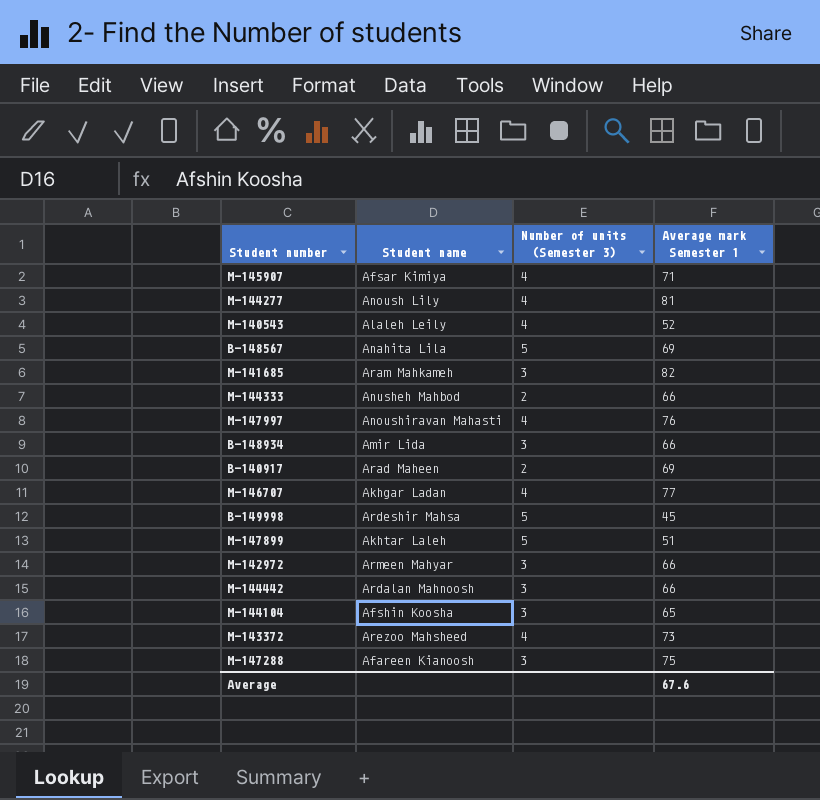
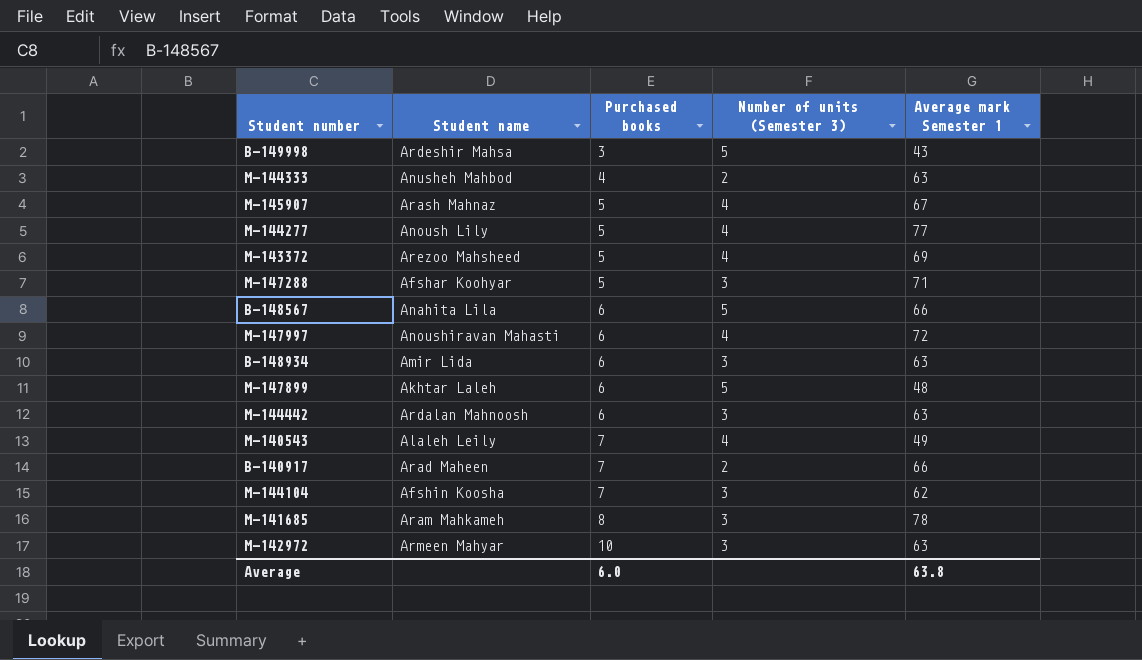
row order: none -> Purchased books ascending
column Purchased books | position: none -> 3
row M-146707: Akhgar Ladan | 4 | 77 -> none
B-149998 | Average mark Semester 1: 45 -> 43
M-144333 | Average mark Semester 1: 66 -> 63
M-145907 | Student name: Afsar Kimiya -> Arash Mahnaz
M-145907 | Average mark Semester 1: 71 -> 67
M-144277 | Average mark Semester 1: 81 -> 77
M-143372 | Average mark Semester 1: 73 -> 69
M-147288 | Student name: Afareen Kianoosh -> Afshar Koohyar
M-147288 | Average mark Semester 1: 75 -> 71
B-148567 | Average mark Semester 1: 69 -> 66
M-147997 | Average mark Semester 1: 76 -> 72
B-148934 | Average mark Semester 1: 66 -> 63
M-147899 | Average mark Semester 1: 51 -> 48
M-144442 | Average mark Semester 1: 66 -> 63
M-140543 | Average mark Semester 1: 52 -> 49
B-140917 | Average mark Semester 1: 69 -> 66
M-144104 | Average mark Semester 1: 65 -> 62
M-141685 | Average mark Semester 1: 82 -> 78
M-142972 | Average mark Semester 1: 66 -> 63
Average | Average mark Semester 1: 67.6 -> 63.8

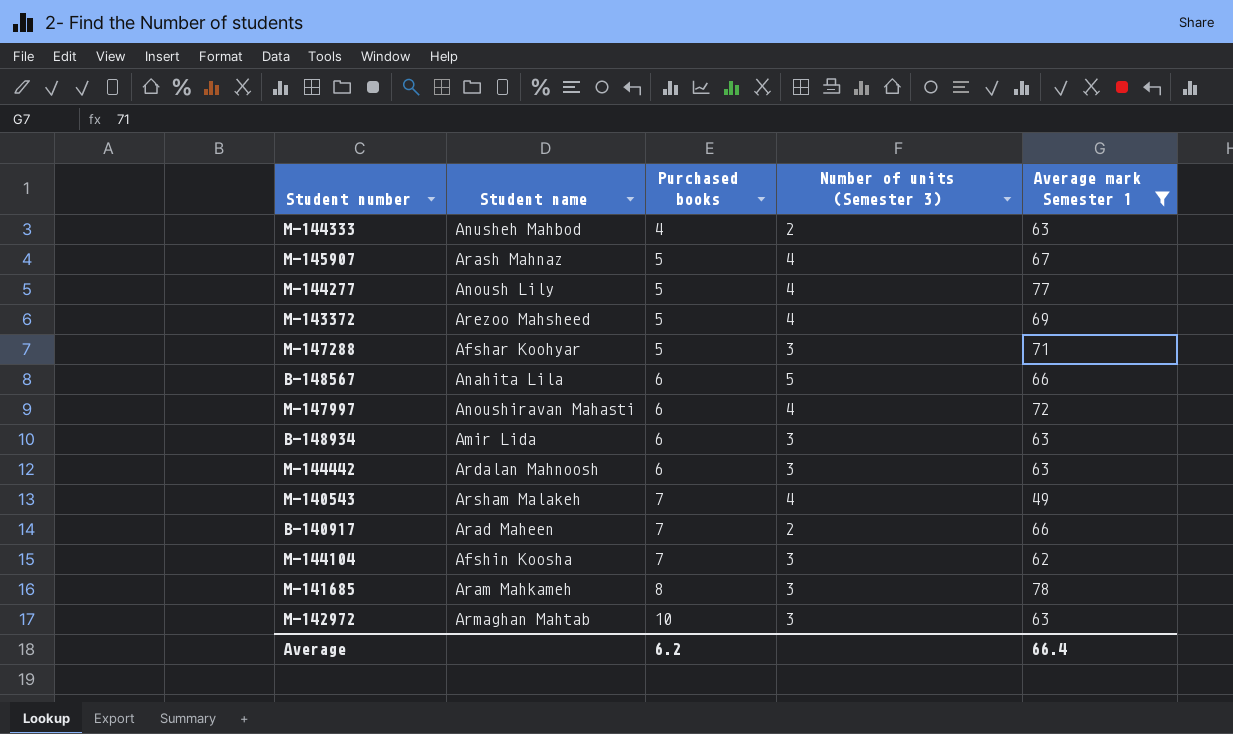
filter: none -> Average mark Semester 1 >= 49
M-140543 | Student name: Alaleh Leily -> Arsham Malakeh
M-142972 | Student name: Armeen Mahyar -> Armaghan Mahtab
Average | Purchased books: 6.0 -> 6.2
Average | Average mark Semester 1: 63.8 -> 66.4

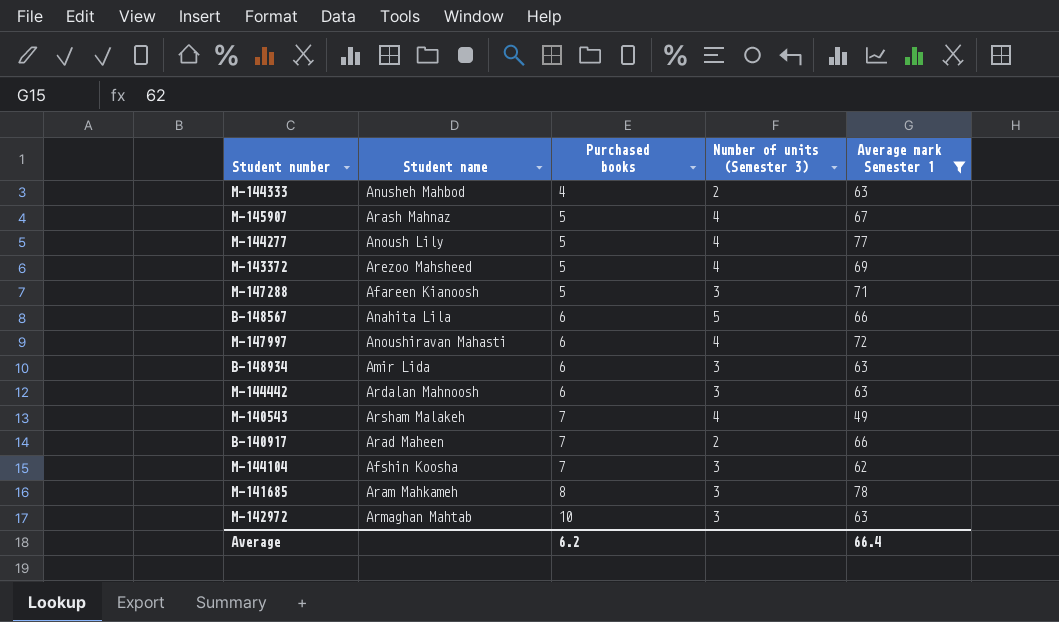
M-147288 | Student name: Afshar Koohyar -> Afareen Kianoosh

